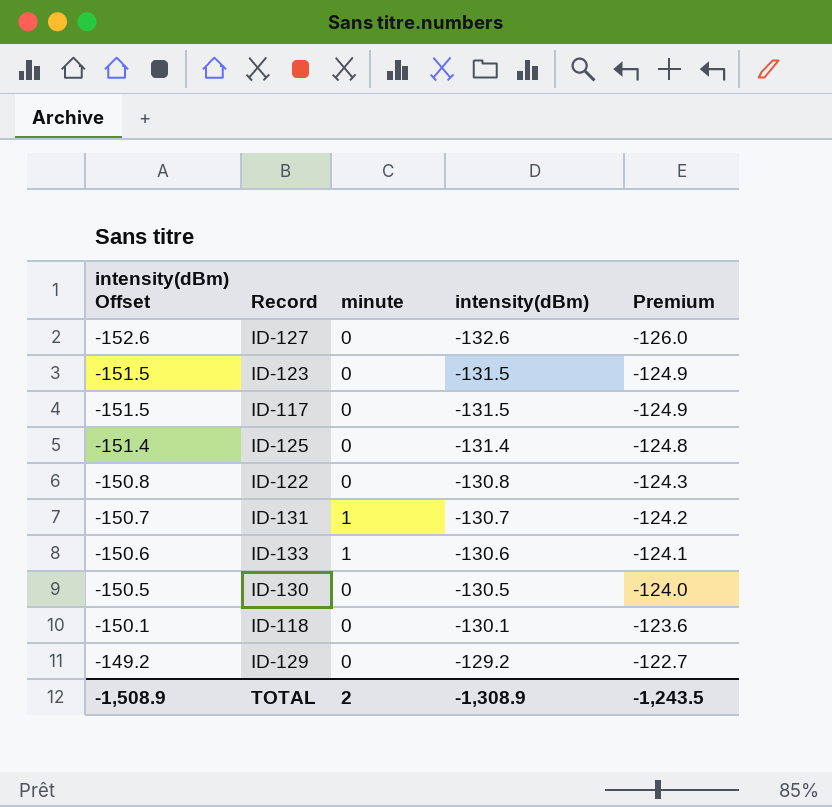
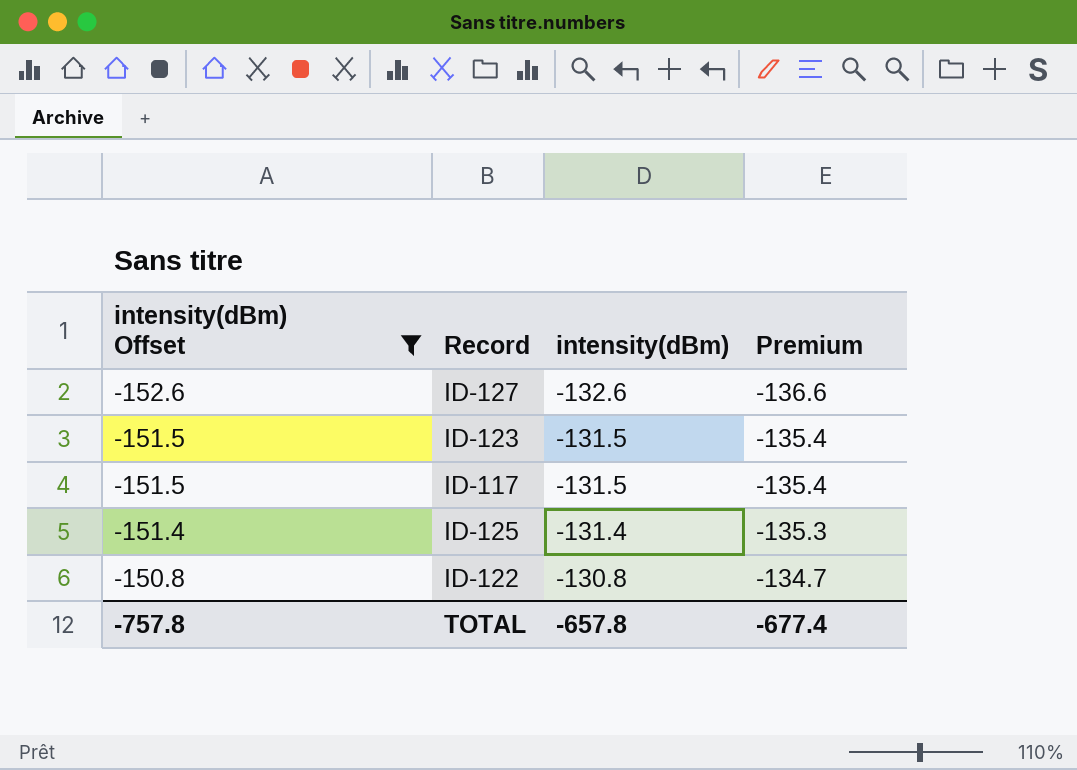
filter: none -> intensity(dBm) Offset <= -150.8
column minute | position: 3 -> none
column Premium | formula: [intensity(dBm)] * 0.95 -> [intensity(dBm)] * 1.03
TOTAL | intensity(dBm) Offset: -1,508.9 -> -757.8
TOTAL | intensity(dBm): -1,308.9 -> -657.8
TOTAL | Premium: -1,243.5 -> -677.4

